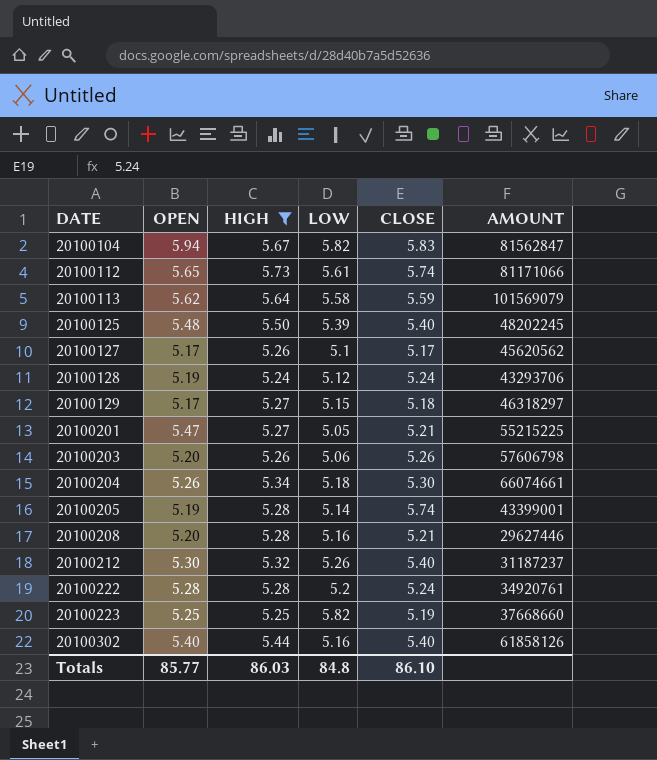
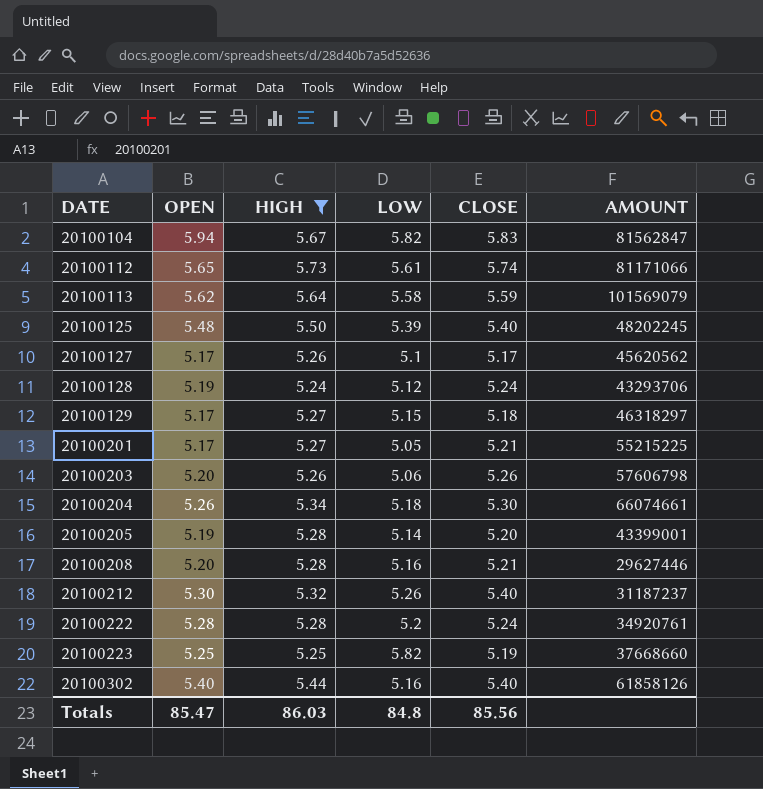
20100201 | OPEN: 5.47 -> 5.17
20100205 | CLOSE: 5.74 -> 5.20
Totals | OPEN: 85.77 -> 85.47
Totals | CLOSE: 86.10 -> 85.56

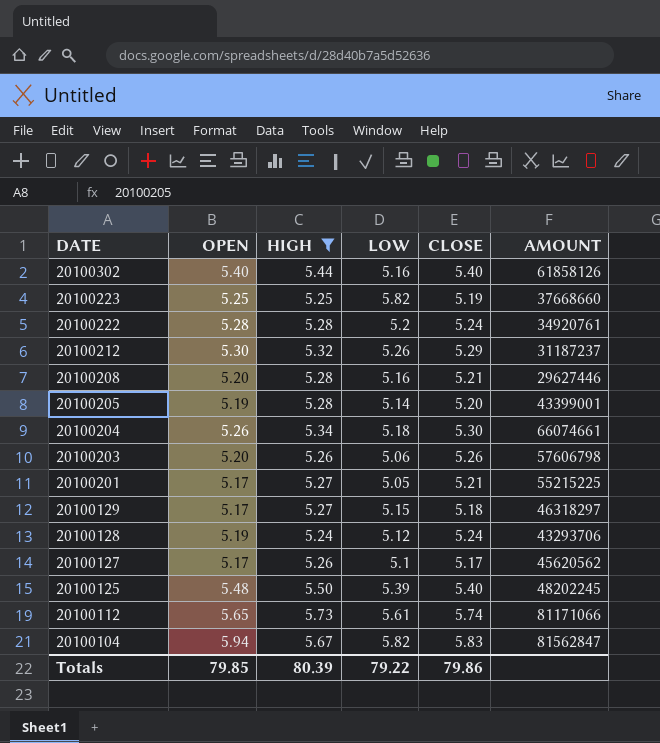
row order: DATE ascending -> DATE descending
row 20100113: 5.62 | 5.64 | 5.58 | 5.59 | 101569079 -> none
20100212 | CLOSE: 5.40 -> 5.29
Totals | OPEN: 85.47 -> 79.85
Totals | HIGH: 86.03 -> 80.39
Totals | LOW: 84.8 -> 79.22
Totals | CLOSE: 85.56 -> 79.86

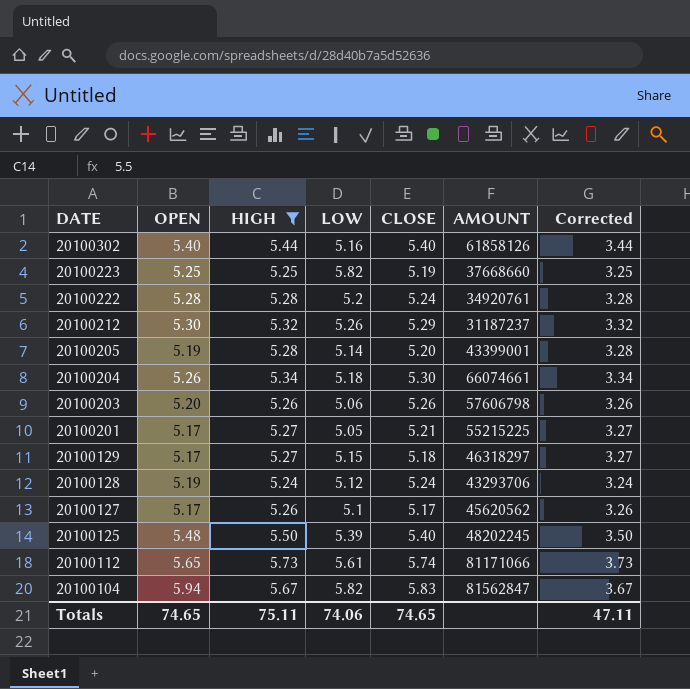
column Corrected | formula: none -> [HIGH] - 2
row 20100208: 5.20 | 5.28 | 5.16 | 5.21 | 29627446 -> none
Totals | OPEN: 79.85 -> 74.65
Totals | HIGH: 80.39 -> 75.11
Totals | LOW: 79.22 -> 74.06
Totals | CLOSE: 79.86 -> 74.65

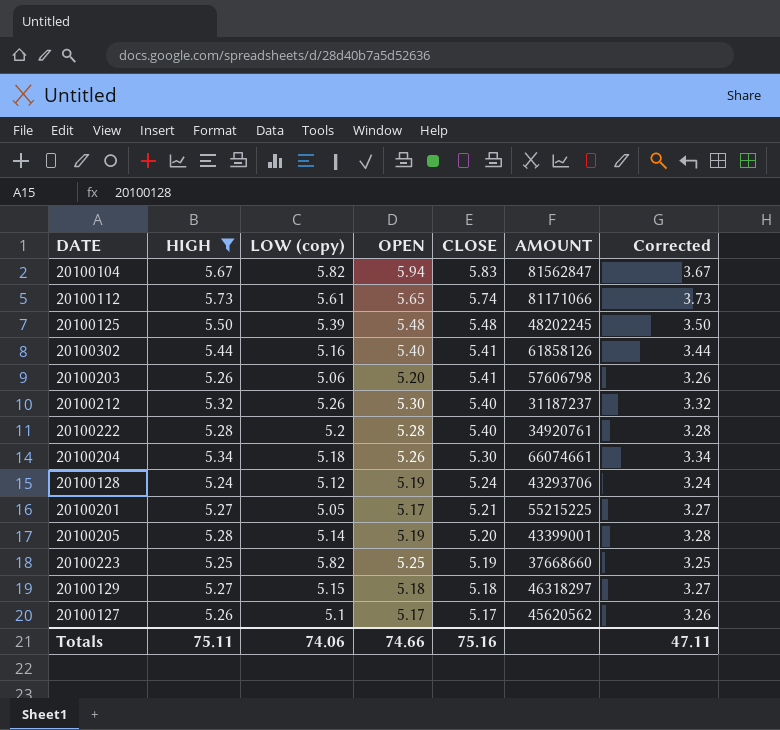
row order: DATE descending -> CLOSE descending
column name: LOW -> LOW (copy)
column OPEN | position: 2 -> 4
20100125 | CLOSE: 5.40 -> 5.48
20100302 | CLOSE: 5.40 -> 5.41
20100203 | CLOSE: 5.26 -> 5.41
20100212 | CLOSE: 5.29 -> 5.40
20100222 | CLOSE: 5.24 -> 5.40
20100129 | OPEN: 5.17 -> 5.18
Totals | OPEN: 74.65 -> 74.66
Totals | CLOSE: 74.65 -> 75.16

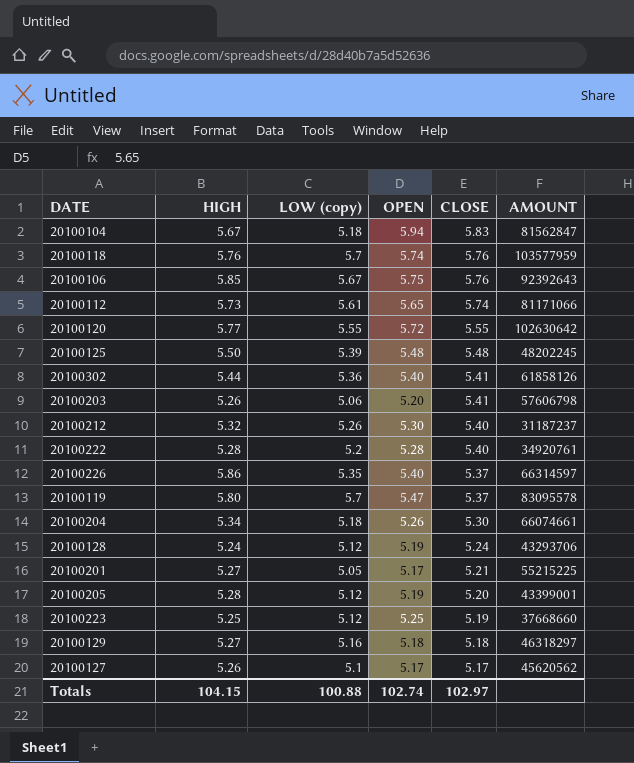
filter: HIGH <= 5.73 -> none
column Corrected | formula: [HIGH] - 2 -> none
20100104 | LOW (copy): 5.82 -> 5.18
20100302 | LOW (copy): 5.16 -> 5.36
20100205 | LOW (copy): 5.14 -> 5.12
20100223 | LOW (copy): 5.82 -> 5.12
20100129 | LOW (copy): 5.15 -> 5.16
Totals | HIGH: 75.11 -> 104.15
Totals | LOW (copy): 74.06 -> 100.88
Totals | OPEN: 74.66 -> 102.74
Totals | CLOSE: 75.16 -> 102.97

